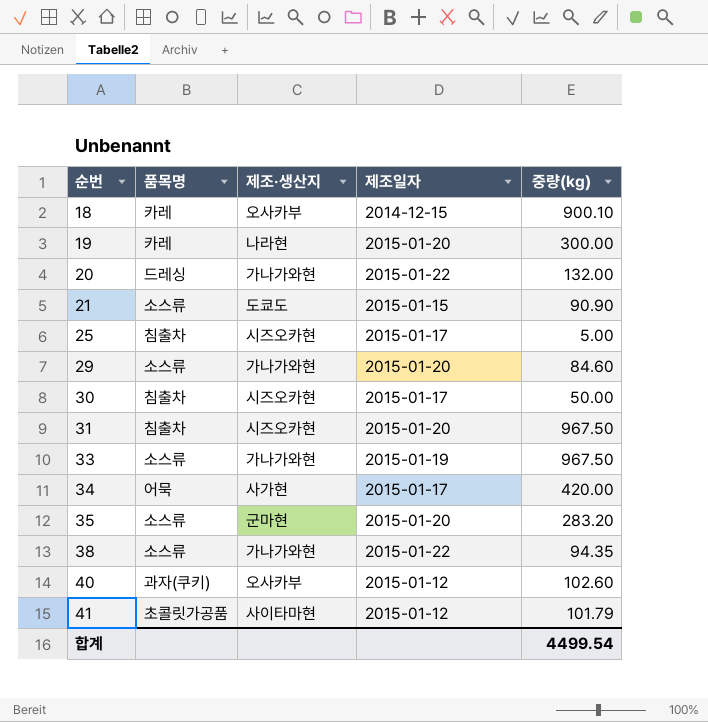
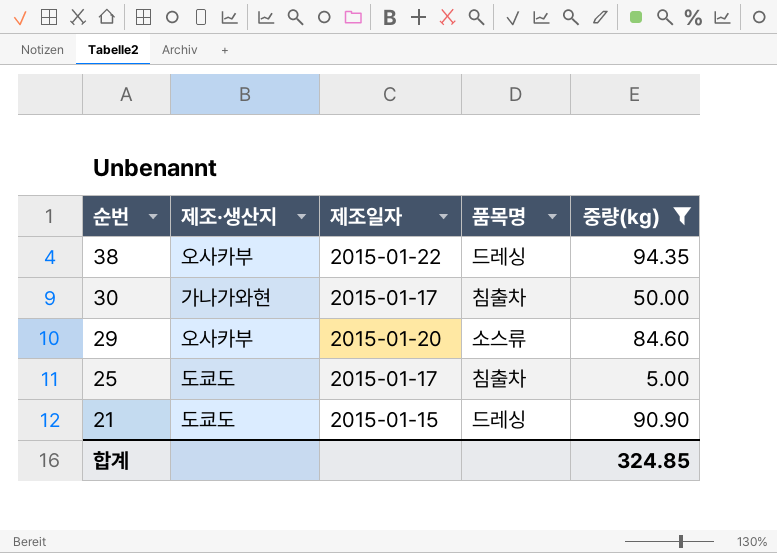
filter: none -> 중량(kg) <= 94.35
row order: 순번 ascending -> 순번 descending
column 품목명 | position: 2 -> 4
38 | 제조·생산지: 가나가와현 -> 오사카부
38 | 품목명: 소스류 -> 드레싱
30 | 제조·생산지: 시즈오카현 -> 가나가와현
29 | 제조·생산지: 가나가와현 -> 오사카부
25 | 제조·생산지: 시즈오카현 -> 도쿄도
21 | 품목명: 소스류 -> 드레싱
합계 | 중량(kg): 4499.54 -> 324.85

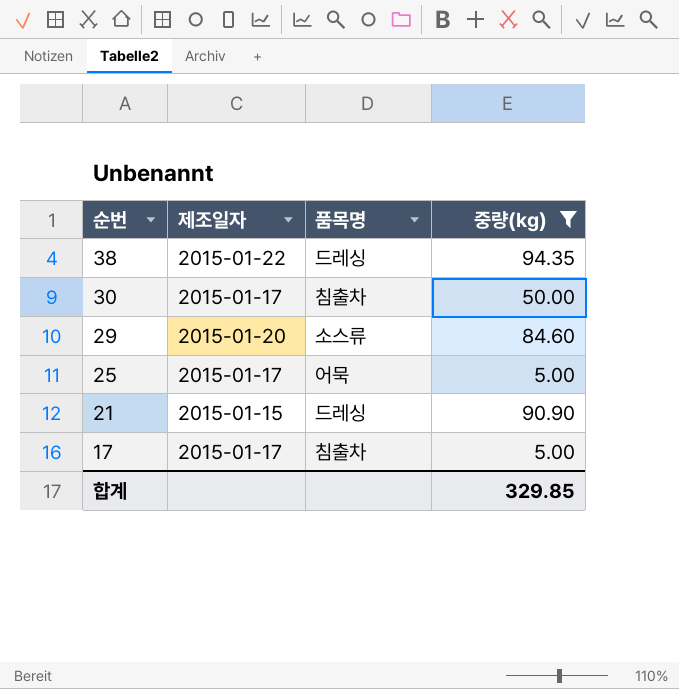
column 제조·생산지 | position: 2 -> none
25 | 품목명: 침출차 -> 어묵
row 17: none -> 2015-01-17 | 침출차 | 5.00
합계 | 중량(kg): 324.85 -> 329.85

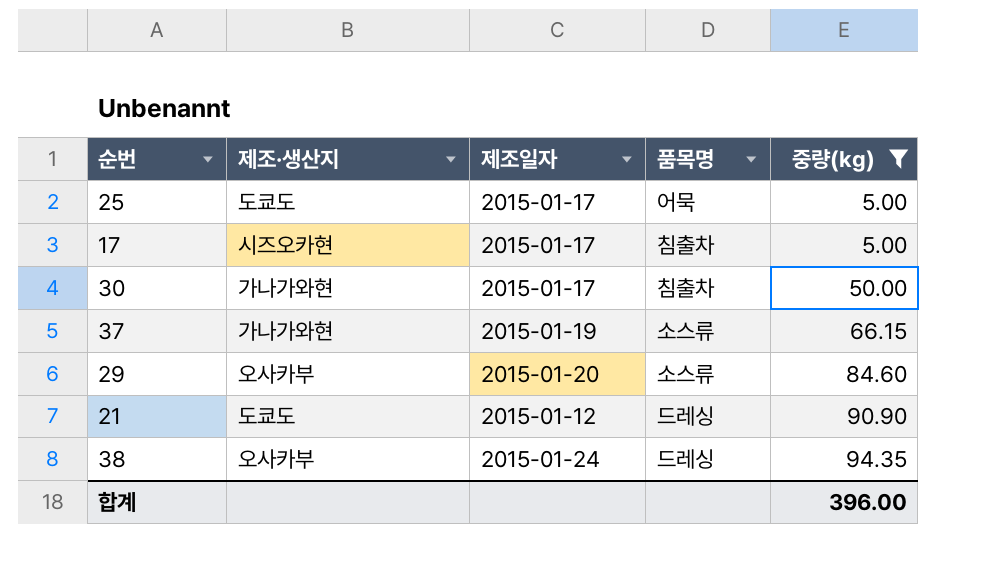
row order: 순번 descending -> 중량(kg) ascending
column 제조·생산지 | position: none -> 2
row 37: none -> 가나가와현 | 2015-01-19 | 소스류 | 66.15
21 | 제조일자: 2015-01-15 -> 2015-01-12
38 | 제조일자: 2015-01-22 -> 2015-01-24
합계 | 중량(kg): 329.85 -> 396.00

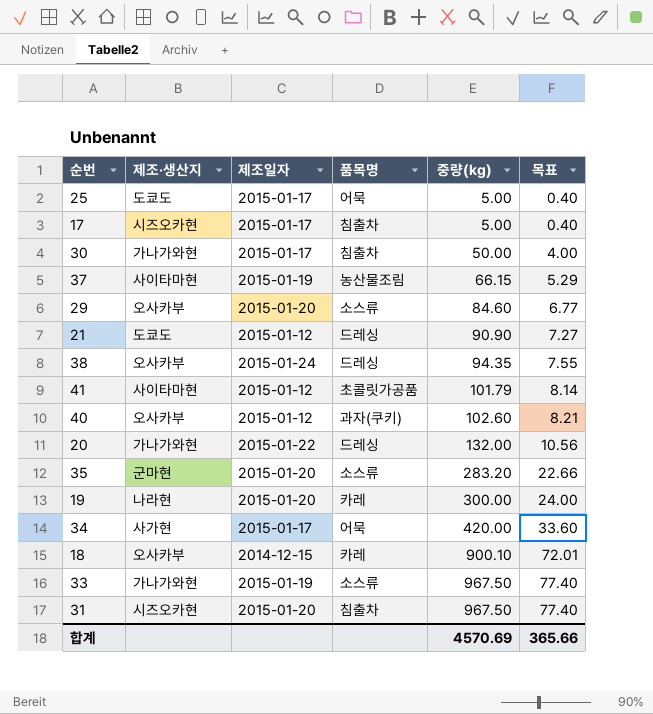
filter: 중량(kg) <= 94.35 -> none
column 목표 | formula: none -> [중량(kg)] * 0.08
37 | 제조·생산지: 가나가와현 -> 사이타마현
37 | 품목명: 소스류 -> 농산물조림
합계 | 중량(kg): 396.00 -> 4570.69

